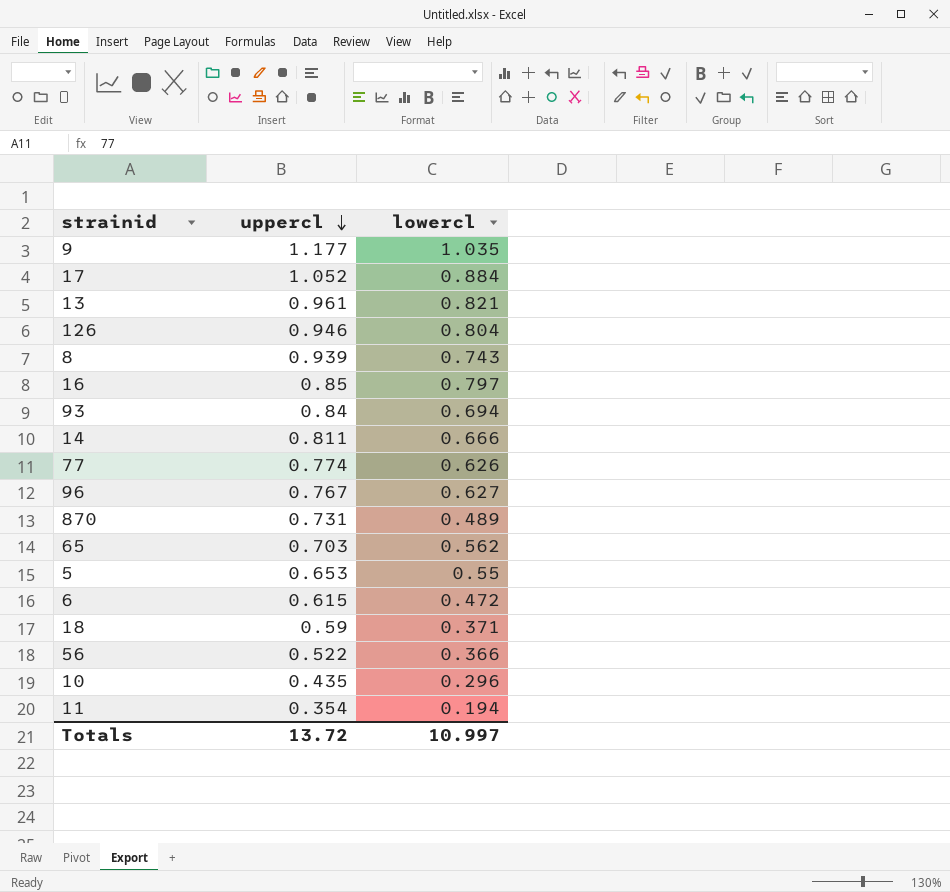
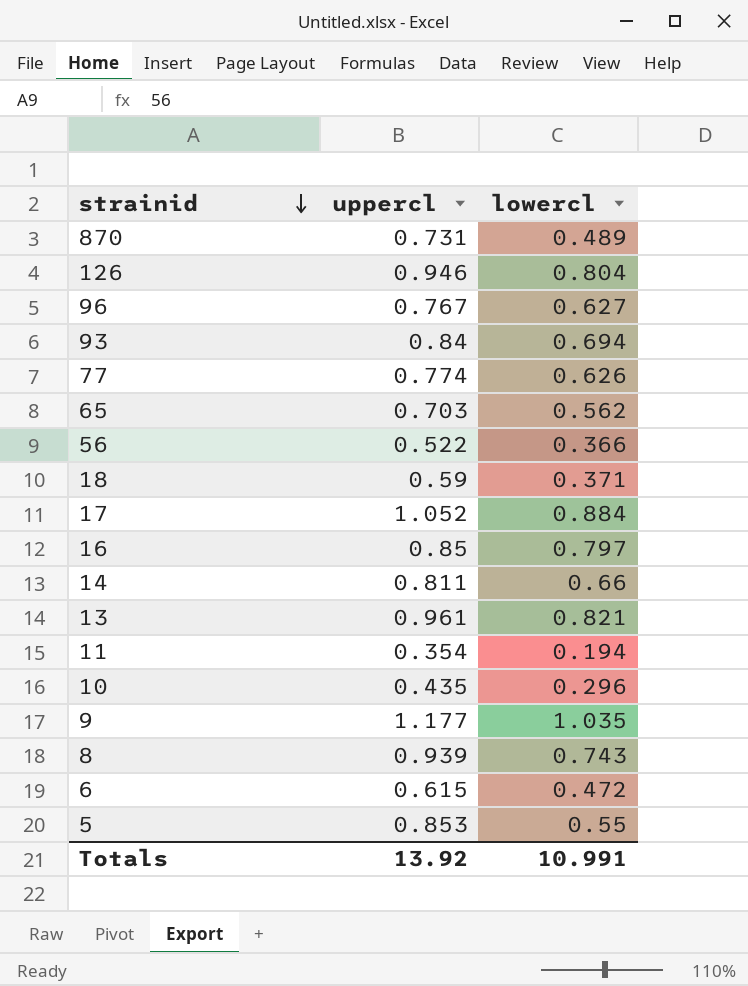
row order: uppercl descending -> strainid descending
14 | lowercl: 0.666 -> 0.66
5 | uppercl: 0.653 -> 0.853
Totals | uppercl: 13.72 -> 13.92
Totals | lowercl: 10.997 -> 10.991

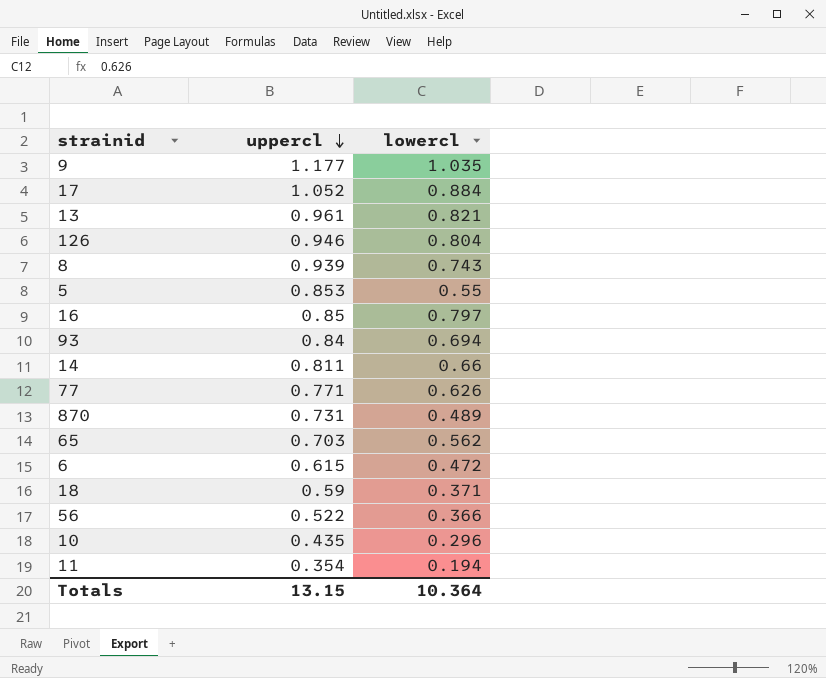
row order: strainid descending -> uppercl descending
row 96: 0.767 | 0.627 -> none
77 | uppercl: 0.774 -> 0.771
Totals | uppercl: 13.92 -> 13.15
Totals | lowercl: 10.991 -> 10.364

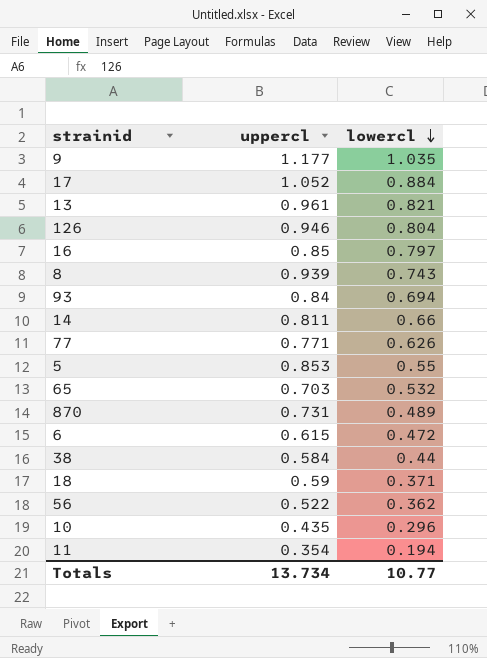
row order: uppercl descending -> lowercl descending
65 | lowercl: 0.562 -> 0.532
row 38: none -> 0.584 | 0.44
56 | lowercl: 0.366 -> 0.362
Totals | uppercl: 13.15 -> 13.734
Totals | lowercl: 10.364 -> 10.77

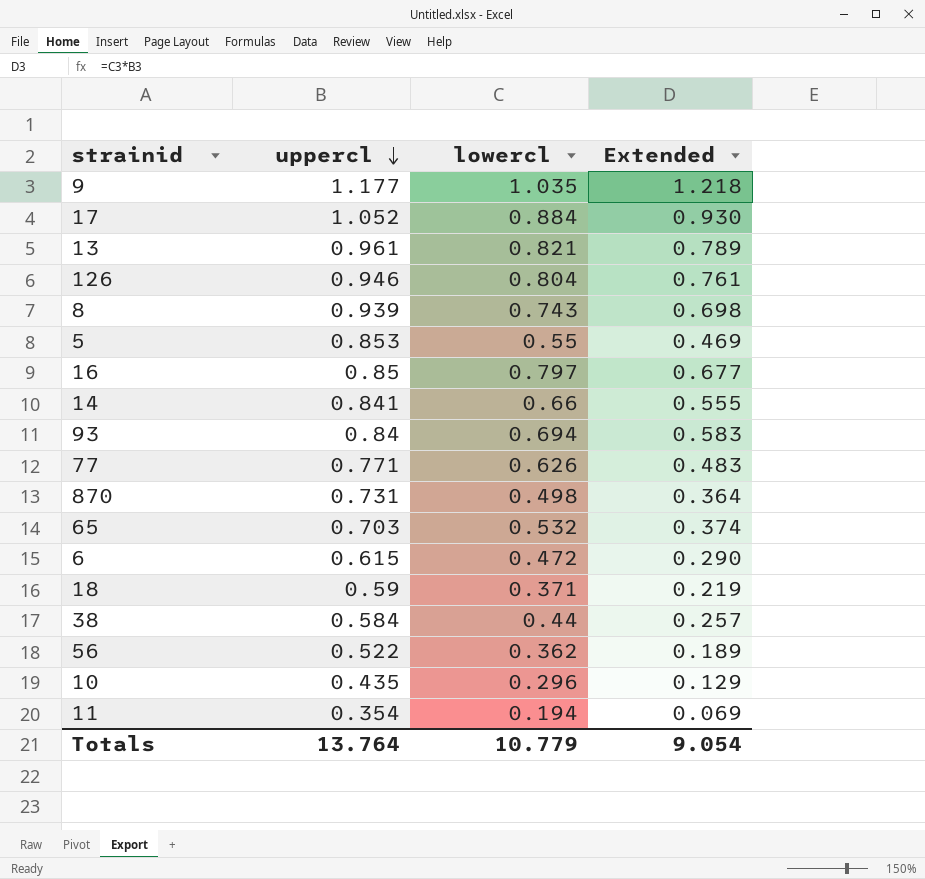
row order: lowercl descending -> uppercl descending
column Extended | formula: none -> [uppercl] * [lowercl]
14 | uppercl: 0.811 -> 0.841
870 | lowercl: 0.489 -> 0.498
Totals | uppercl: 13.734 -> 13.764
Totals | lowercl: 10.77 -> 10.779

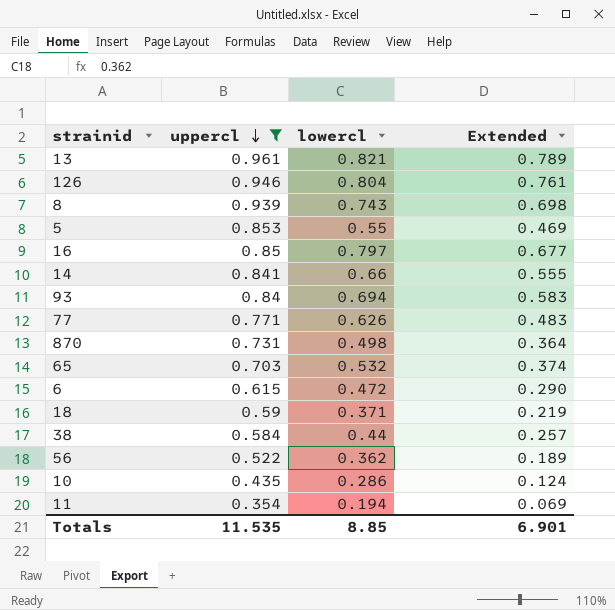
filter: none -> uppercl <= 0.961
10 | lowercl: 0.296 -> 0.286
10 | Extended: 0.129 -> 0.124
Totals | uppercl: 13.764 -> 11.535
Totals | lowercl: 10.779 -> 8.85
Totals | Extended: 9.054 -> 6.901

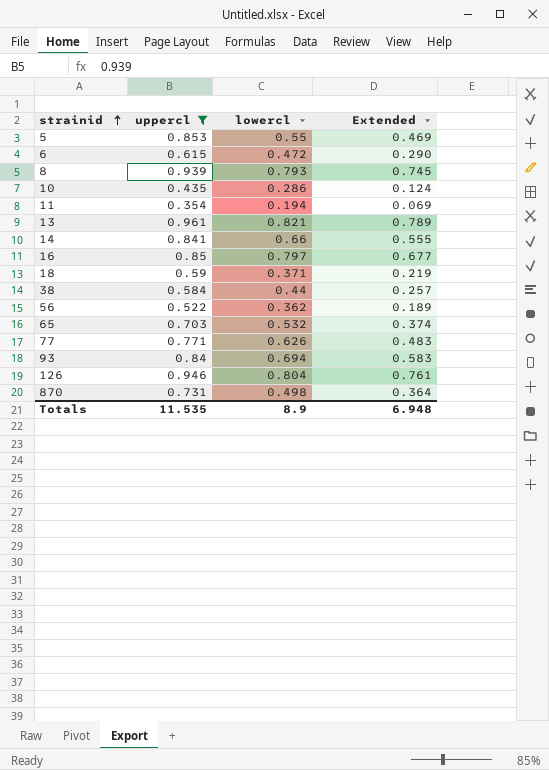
row order: uppercl descending -> strainid ascending
8 | lowercl: 0.743 -> 0.793
8 | Extended: 0.698 -> 0.745
Totals | lowercl: 8.85 -> 8.9
Totals | Extended: 6.901 -> 6.948

